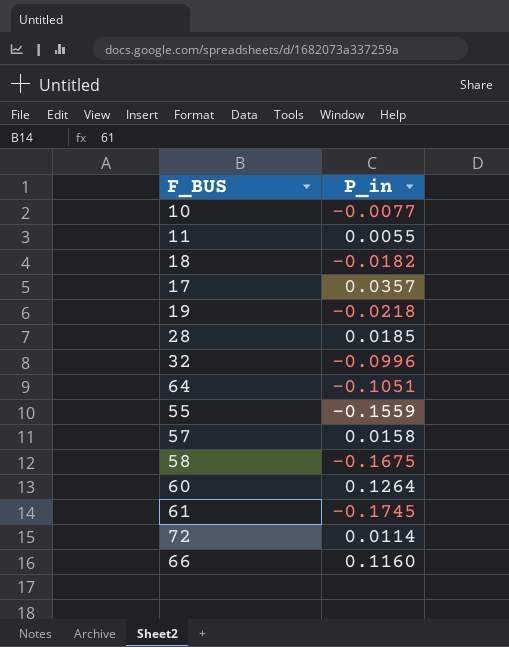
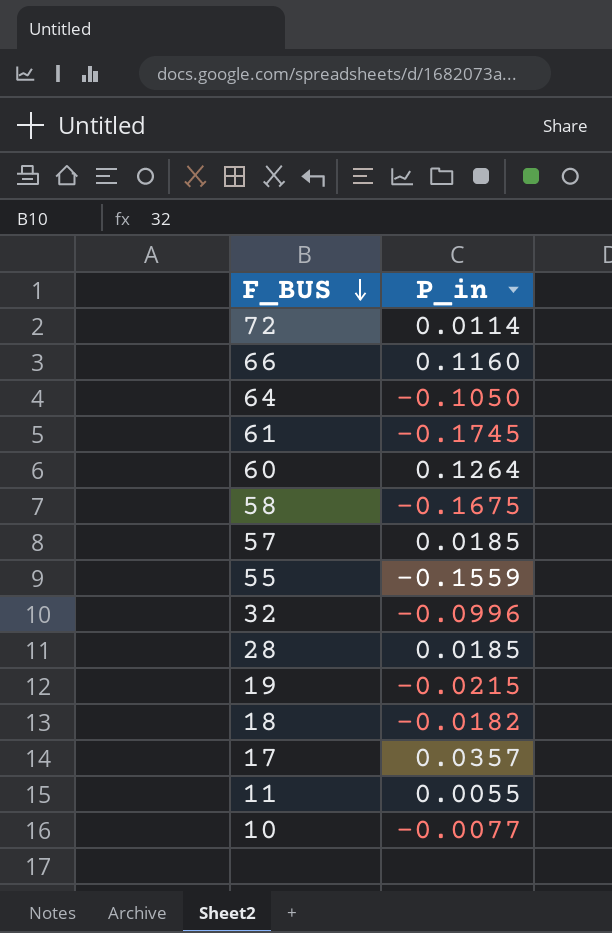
row order: none -> F_BUS descending
64 | P_in: -0.1051 -> -0.1050
57 | P_in: 0.0158 -> 0.0185
19 | P_in: -0.0218 -> -0.0215

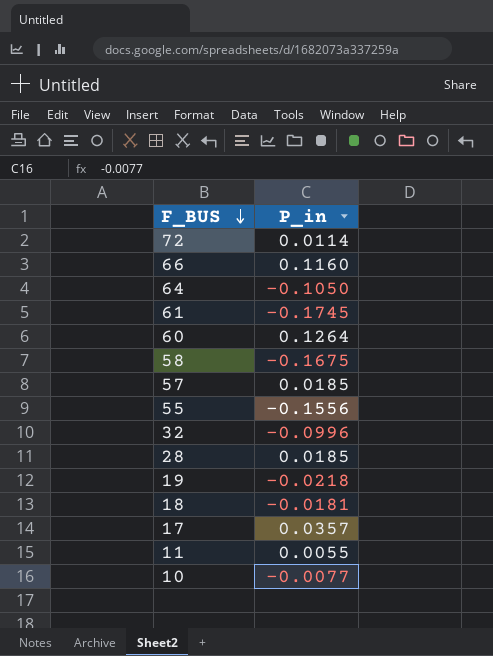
55 | P_in: -0.1559 -> -0.1556
19 | P_in: -0.0215 -> -0.0218
18 | P_in: -0.0182 -> -0.0181

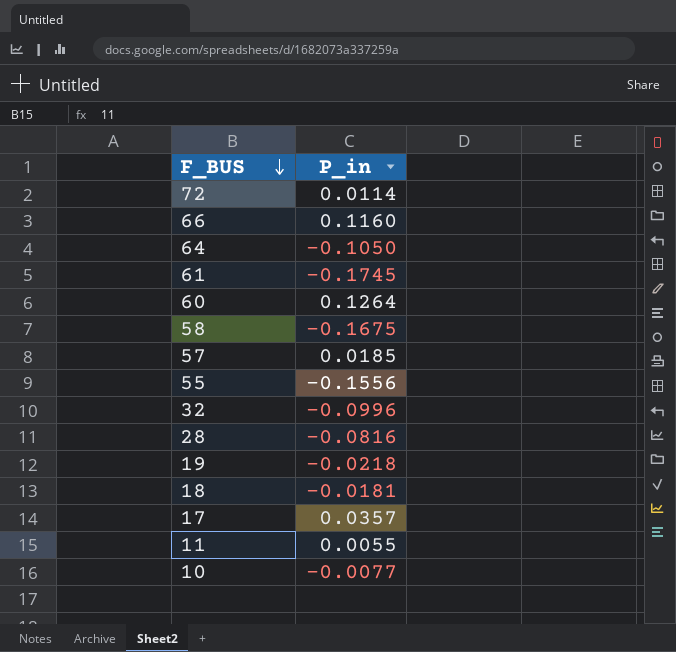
28 | P_in: 0.0185 -> -0.0816

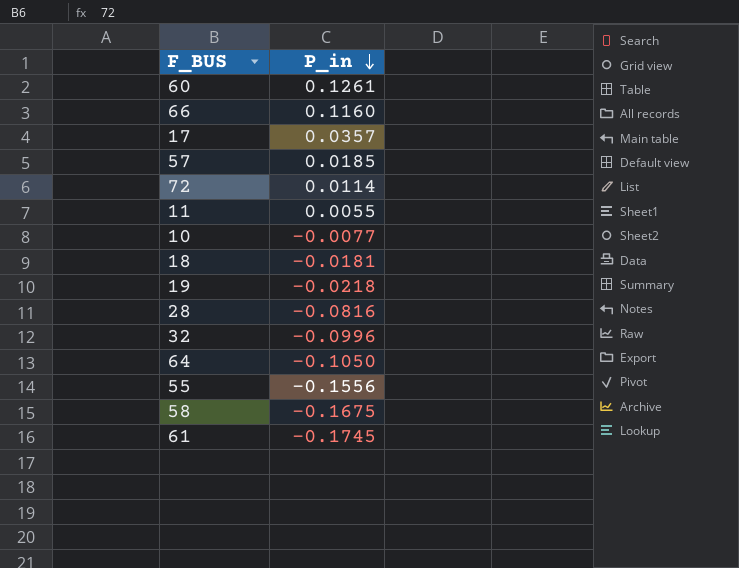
row order: F_BUS descending -> P_in descending
60 | P_in: 0.1264 -> 0.1261

